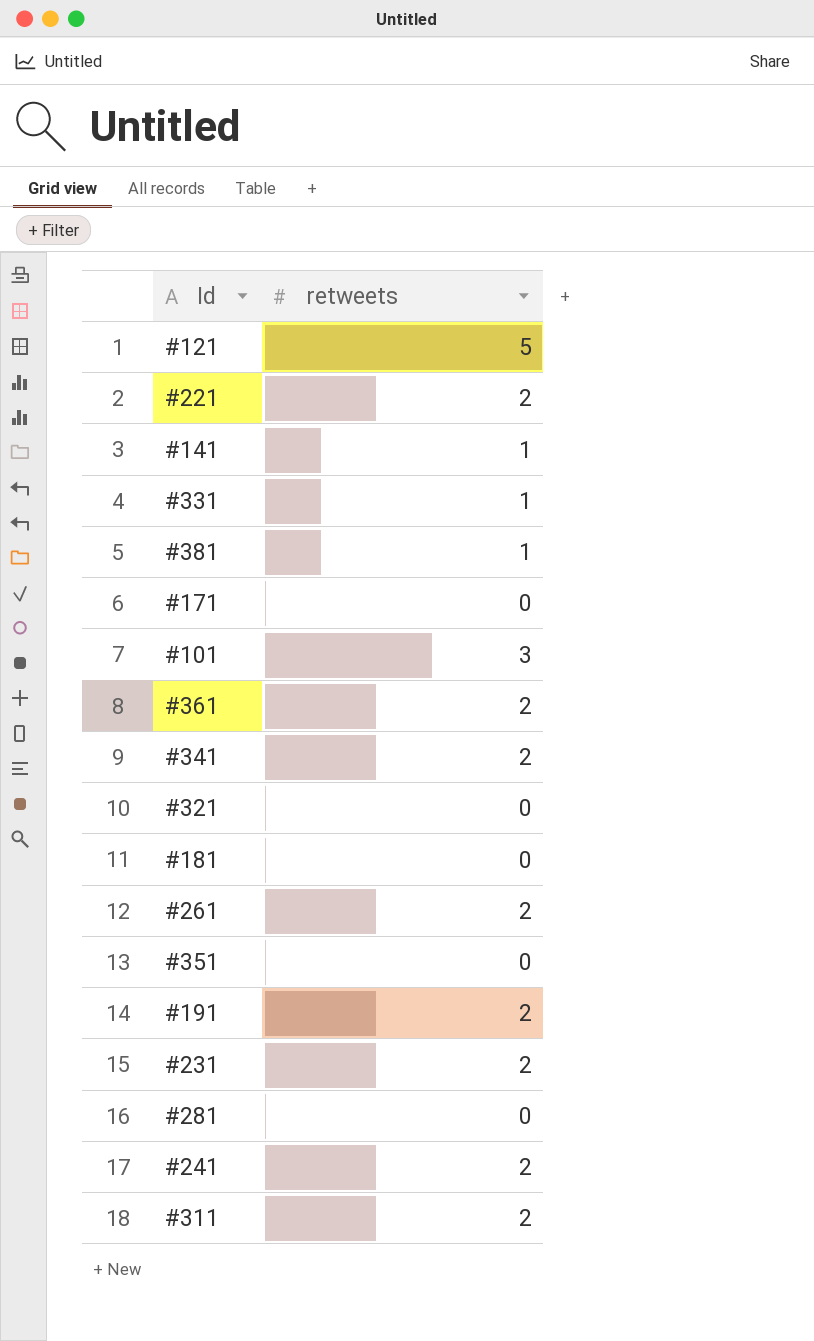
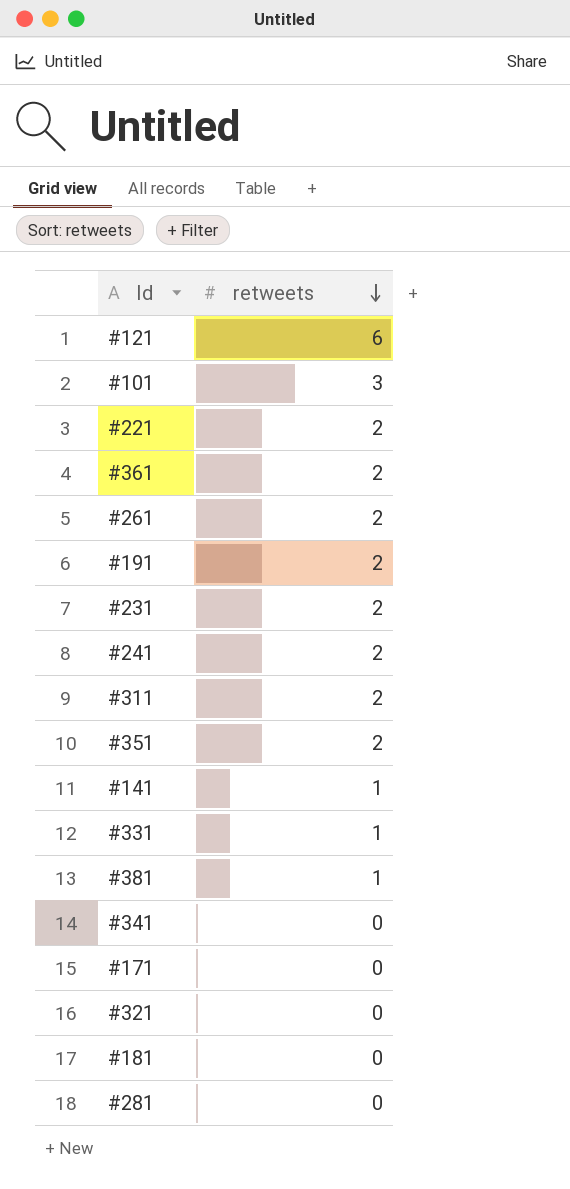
row order: none -> retweets descending
#121 | retweets: 5 -> 6
#351 | retweets: 0 -> 2
#341 | retweets: 2 -> 0

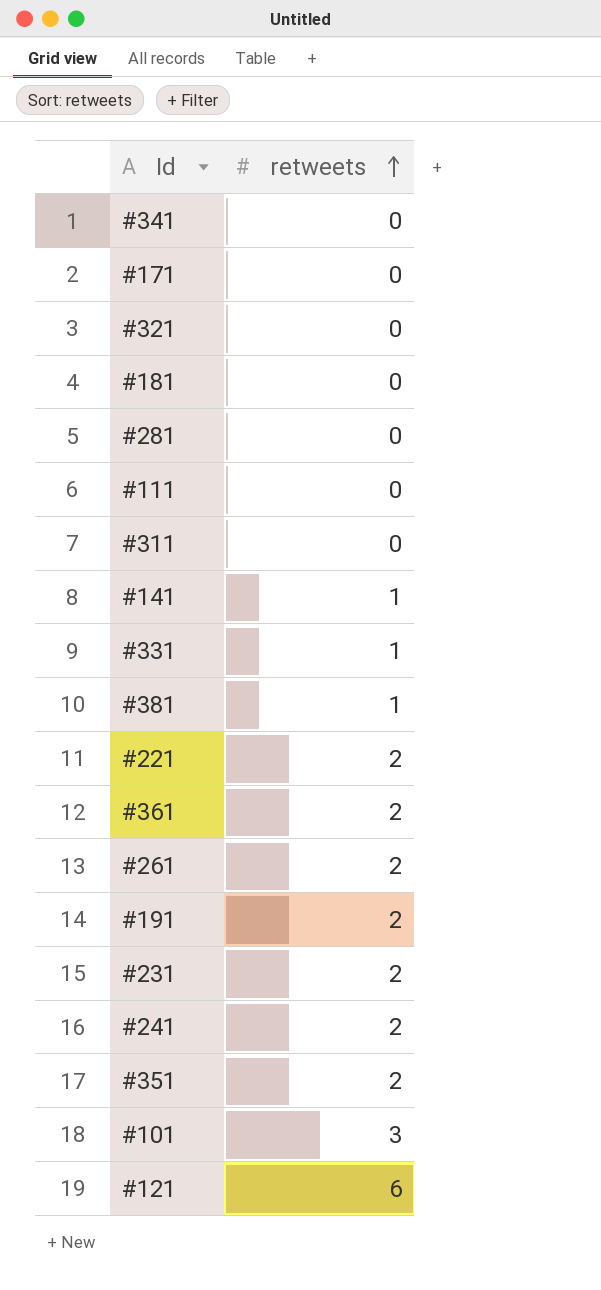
row order: retweets descending -> retweets ascending
row #111: none -> 0
#311 | retweets: 2 -> 0

